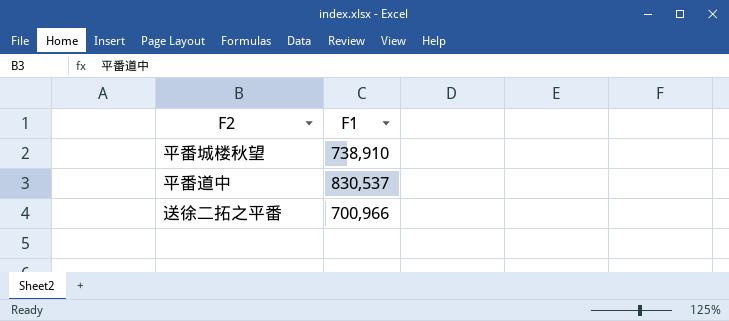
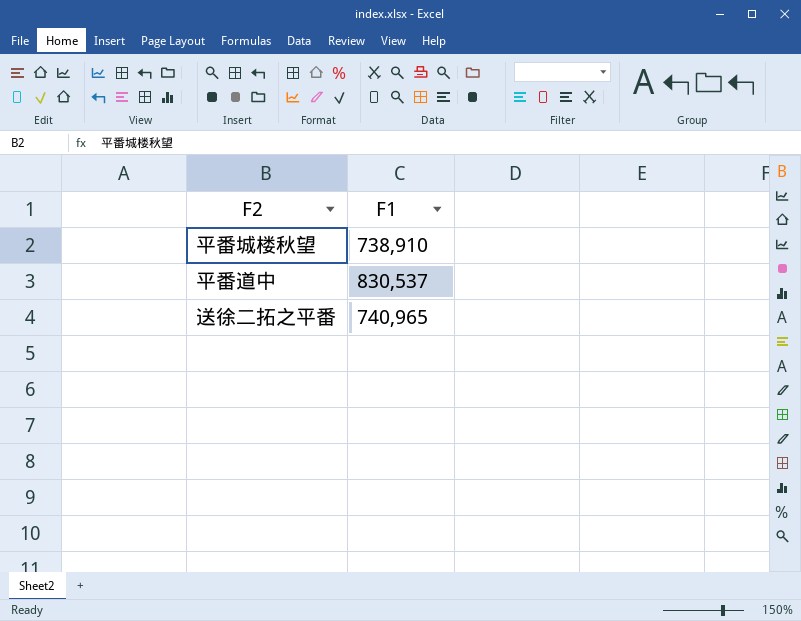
送徐二拓之平番 | F1: 700,966 -> 740,965

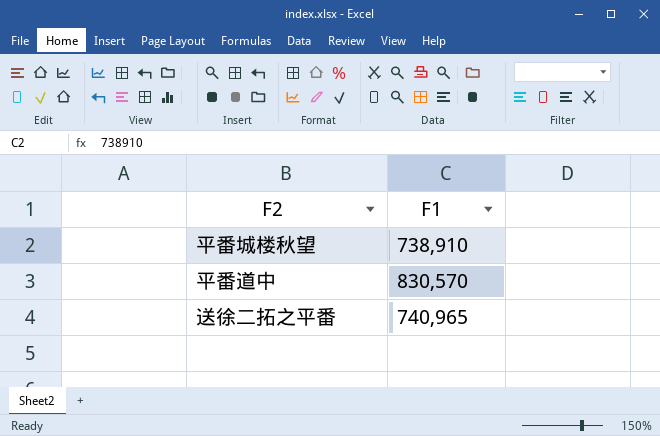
平番道中 | F1: 830,537 -> 830,570

